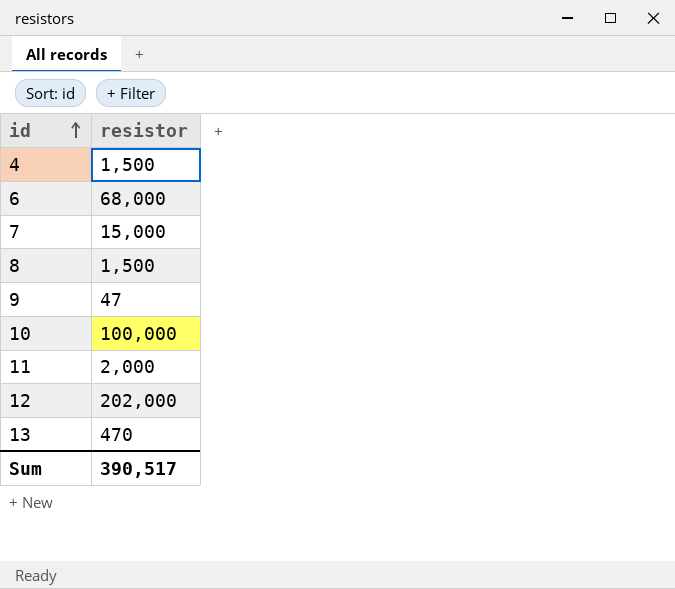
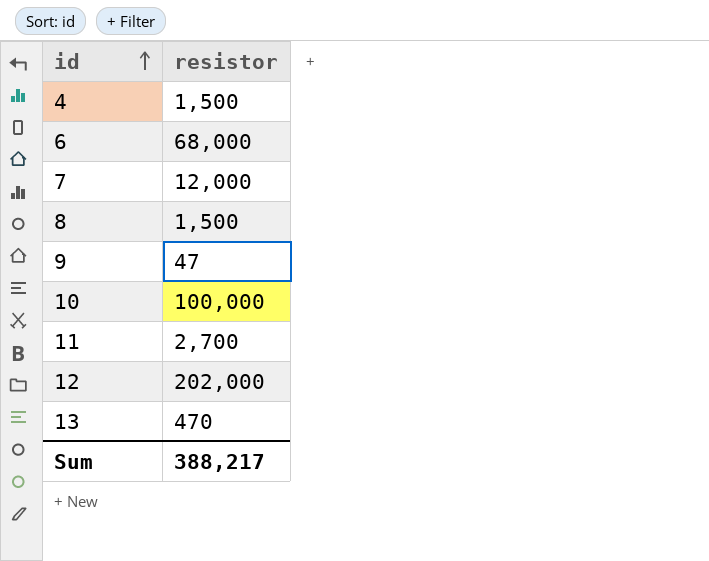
7 | resistor: 15,000 -> 12,000
11 | resistor: 2,000 -> 2,700
Sum | resistor: 390,517 -> 388,217

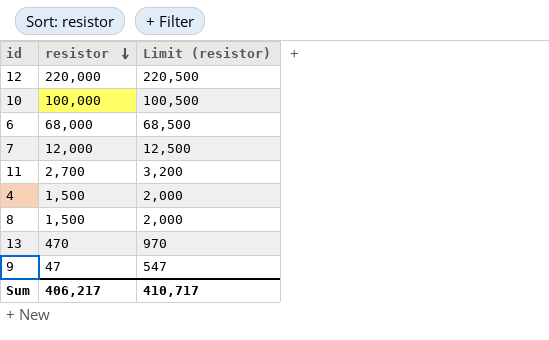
row order: id ascending -> resistor descending
column Limit (resistor) | formula: none -> [resistor] + 500
12 | resistor: 202,000 -> 220,000
Sum | resistor: 388,217 -> 406,217

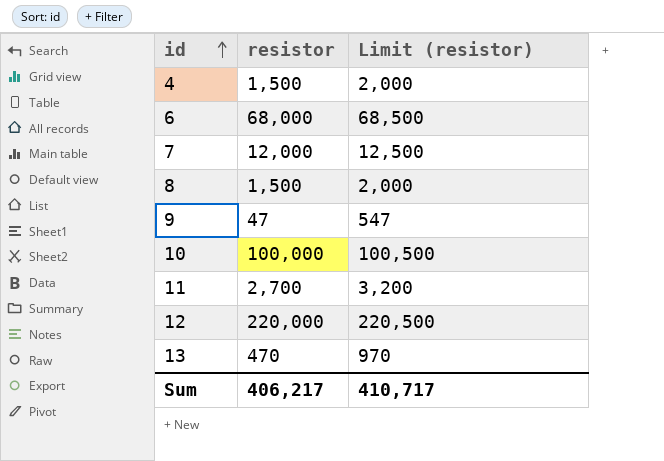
row order: resistor descending -> id ascending

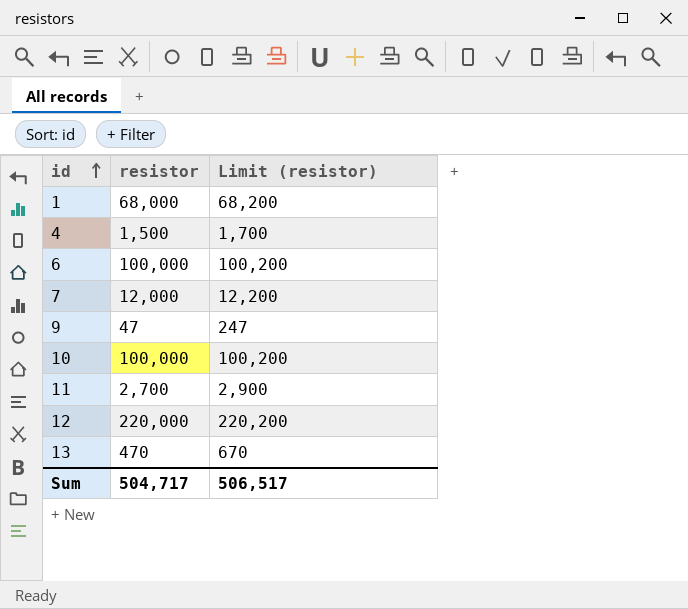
column Limit (resistor) | formula: [resistor] + 500 -> [resistor] + 200
row 8: 1,500 | 2,000 -> none
row 1: none -> 68,000 | 68,200
6 | resistor: 68,000 -> 100,000
Sum | resistor: 406,217 -> 504,717
Sum | Limit (resistor): 410,717 -> 506,517

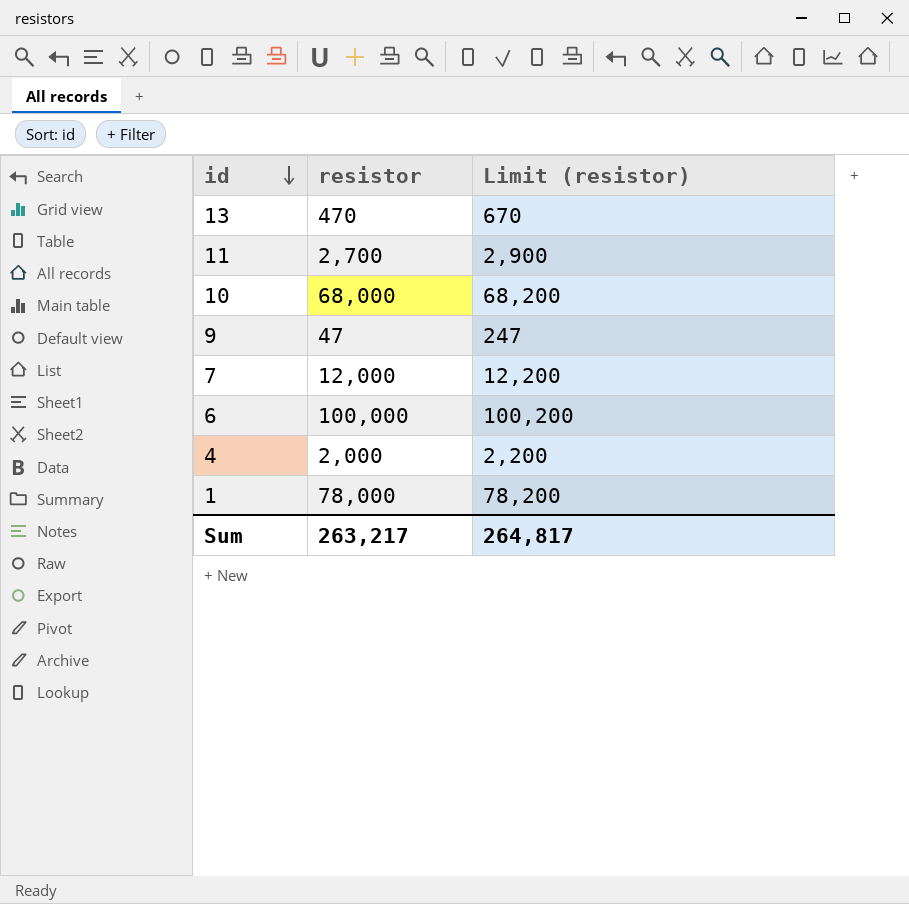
row order: id ascending -> id descending
row 12: 220,000 | 220,200 -> none
10 | resistor: 100,000 -> 68,000
10 | Limit (resistor): 100,200 -> 68,200
4 | resistor: 1,500 -> 2,000
4 | Limit (resistor): 1,700 -> 2,200
1 | resistor: 68,000 -> 78,000
1 | Limit (resistor): 68,200 -> 78,200
Sum | resistor: 504,717 -> 263,217
Sum | Limit (resistor): 506,517 -> 264,817

